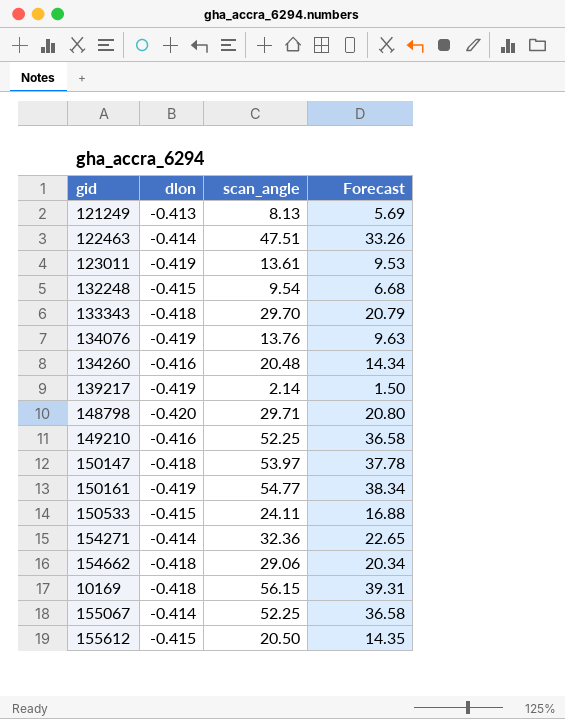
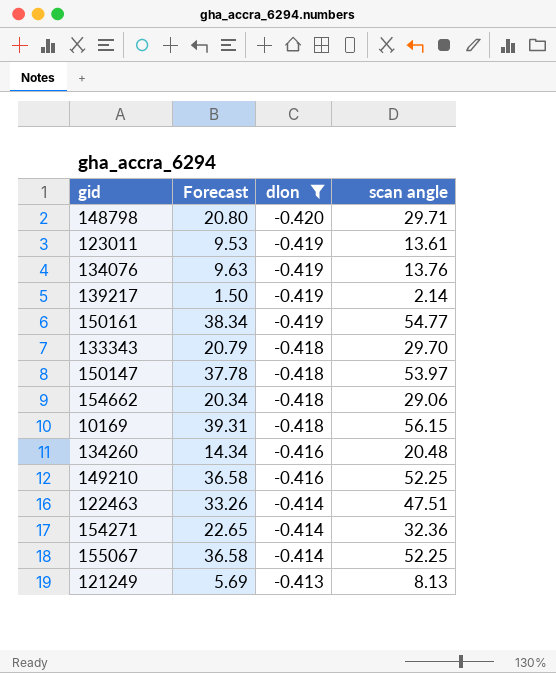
filter: none -> dlon != -0.415
row order: none -> dlon ascending
column Forecast | position: 4 -> 2
column name: scan_angle -> scan angle

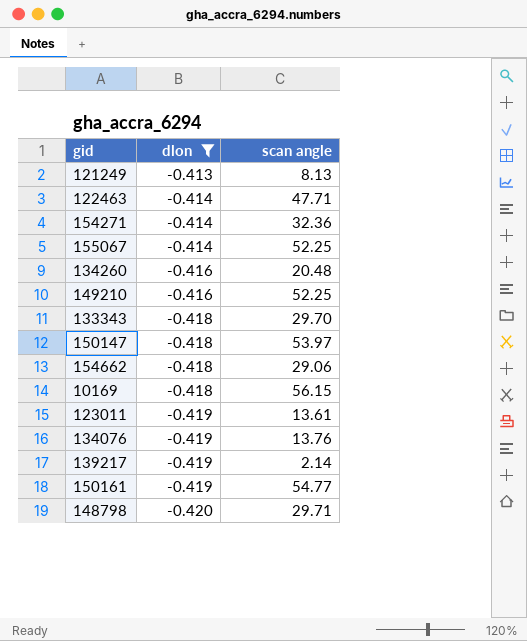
row order: dlon ascending -> dlon descending
column Forecast | formula: [scan angle] * 0.7 -> none
122463 | scan angle: 47.51 -> 47.71

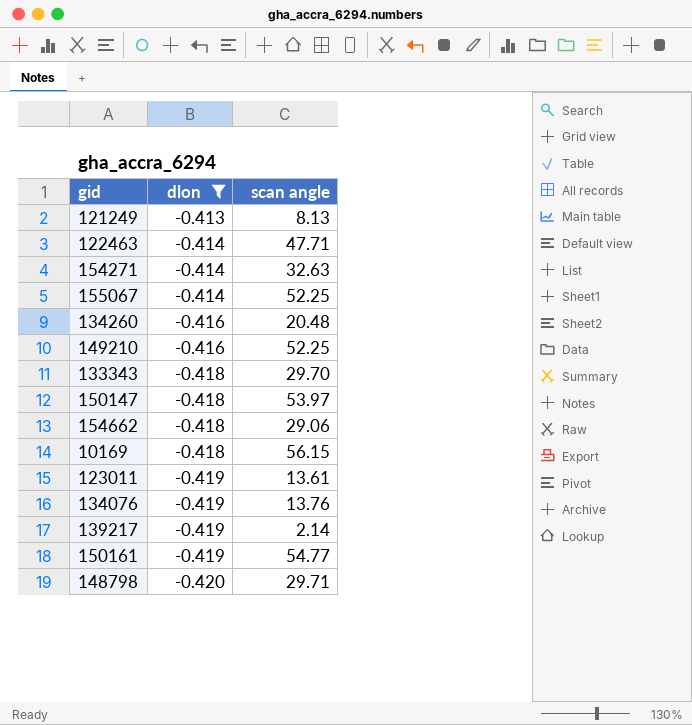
154271 | scan angle: 32.36 -> 32.63

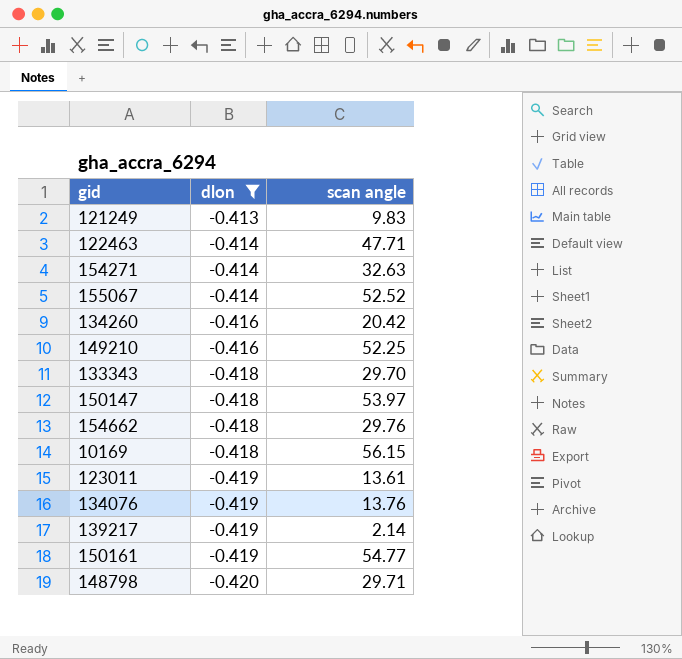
121249 | scan angle: 8.13 -> 9.83
155067 | scan angle: 52.25 -> 52.52
134260 | scan angle: 20.48 -> 20.42
154662 | scan angle: 29.06 -> 29.76

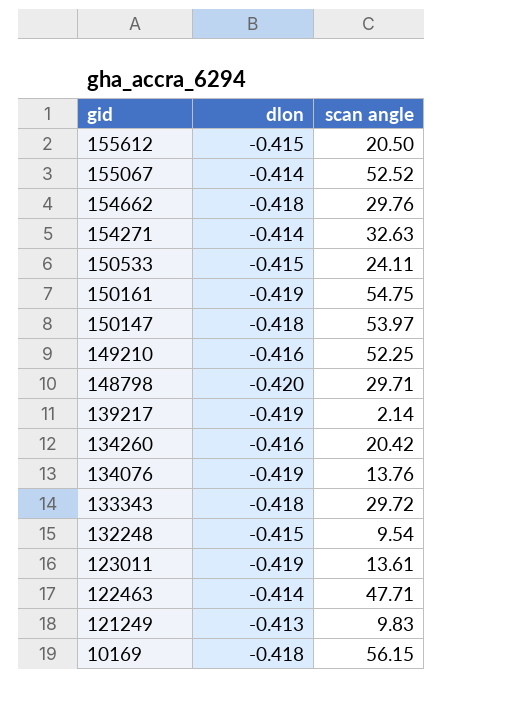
filter: dlon != -0.415 -> none
row order: dlon descending -> gid descending
150161 | scan angle: 54.77 -> 54.75
133343 | scan angle: 29.70 -> 29.72

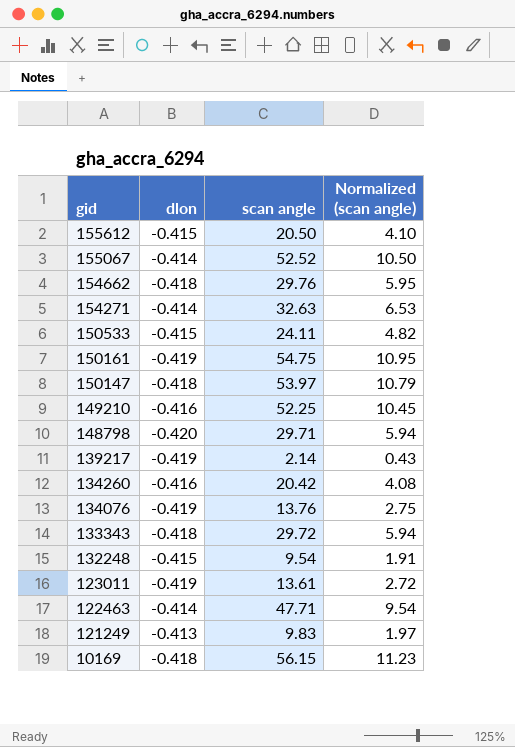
column Normalized (scan angle) | formula: none -> [scan angle] * 0.2

